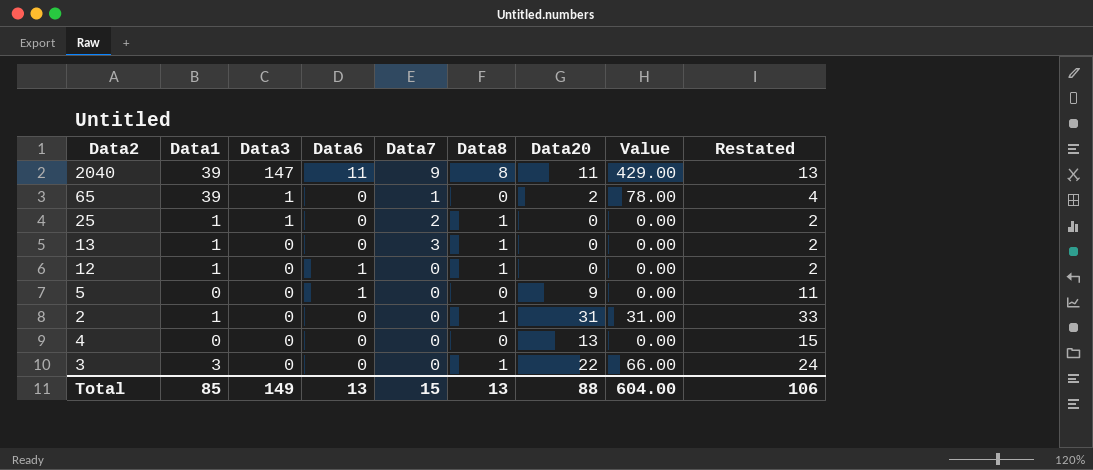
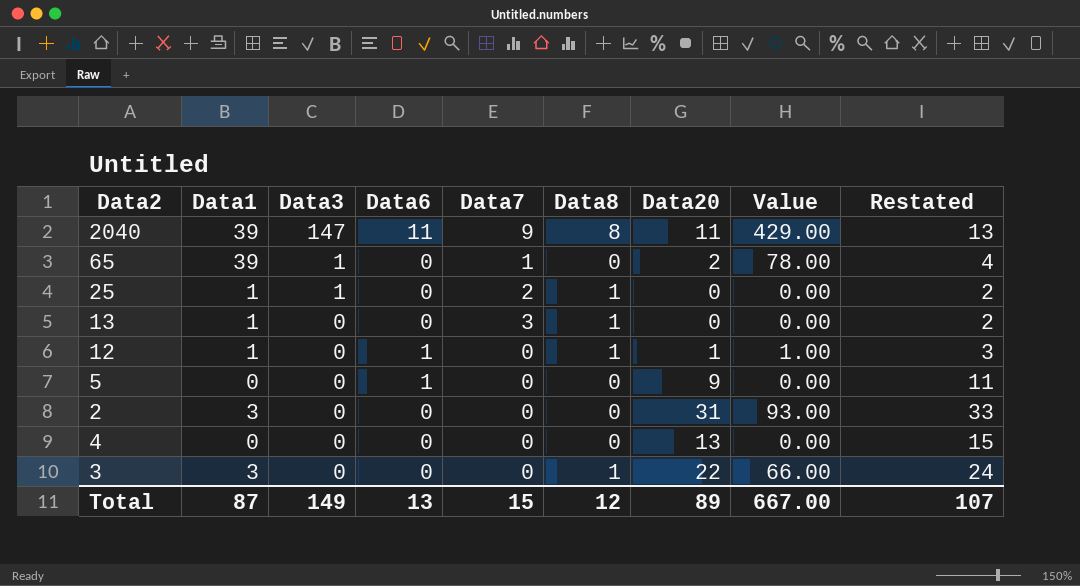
12 | Data20: 0 -> 1
12 | Value: 0.00 -> 1.00
12 | Restated: 2 -> 3
2 | Data1: 1 -> 3
2 | Data8: 1 -> 0
2 | Value: 31.00 -> 93.00
Total | Data1: 85 -> 87
Total | Data8: 13 -> 12
Total | Data20: 88 -> 89
Total | Value: 604.00 -> 667.00
Total | Restated: 106 -> 107

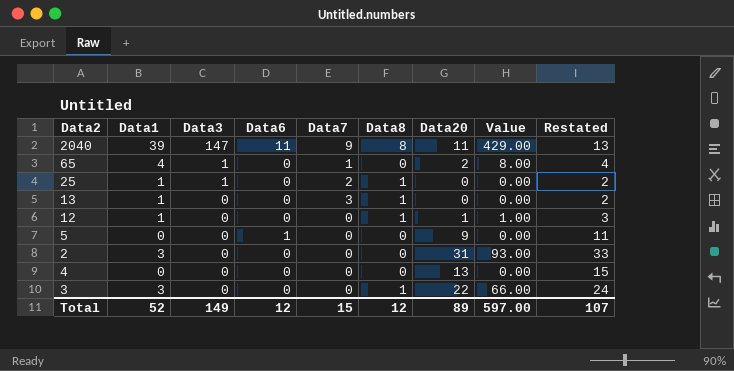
65 | Data1: 39 -> 4
65 | Value: 78.00 -> 8.00
12 | Data6: 1 -> 0
Total | Data1: 87 -> 52
Total | Data6: 13 -> 12
Total | Value: 667.00 -> 597.00

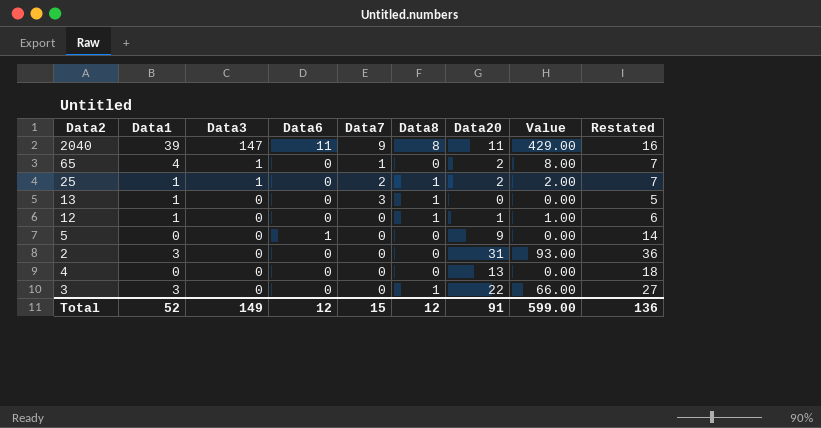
column Restated | formula: [Data20] + 2 -> [Data20] + 5
25 | Data20: 0 -> 2
25 | Value: 0.00 -> 2.00
Total | Data20: 89 -> 91
Total | Value: 597.00 -> 599.00
Total | Restated: 107 -> 136

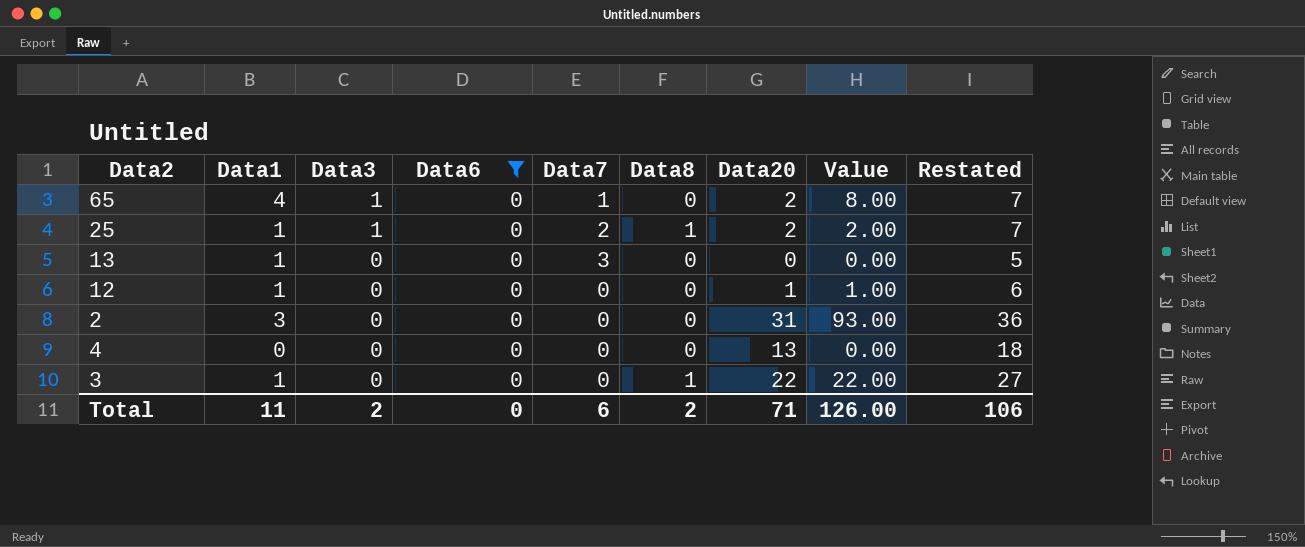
filter: none -> Data6 = 0
13 | Data8: 1 -> 0
12 | Data8: 1 -> 0
3 | Data1: 3 -> 1
3 | Value: 66.00 -> 22.00
Total | Data1: 52 -> 11
Total | Data3: 149 -> 2
Total | Data6: 12 -> 0
Total | Data7: 15 -> 6
Total | Data8: 12 -> 2
Total | Data20: 91 -> 71
Total | Value: 599.00 -> 126.00
Total | Restated: 136 -> 106

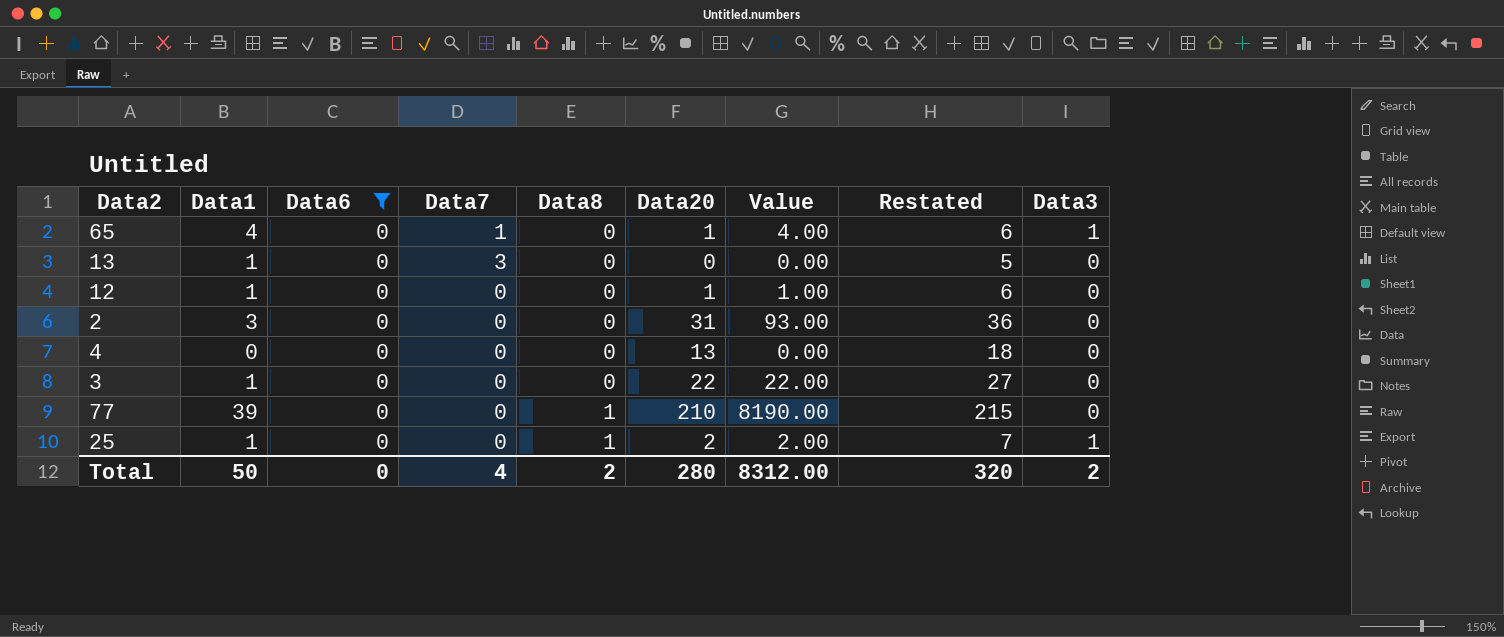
row order: Data3 descending -> Data8 ascending
column Data3 | position: 3 -> 9
65 | Data20: 2 -> 1
65 | Value: 8.00 -> 4.00
65 | Restated: 7 -> 6
3 | Data8: 1 -> 0
row 77: none -> 39 | 0 | 0 | 1 | 210 | 8190.00 | 215 | 0
25 | Data7: 2 -> 0
Total | Data1: 11 -> 50
Total | Data7: 6 -> 4
Total | Data20: 71 -> 280
Total | Value: 126.00 -> 8312.00
Total | Restated: 106 -> 320

